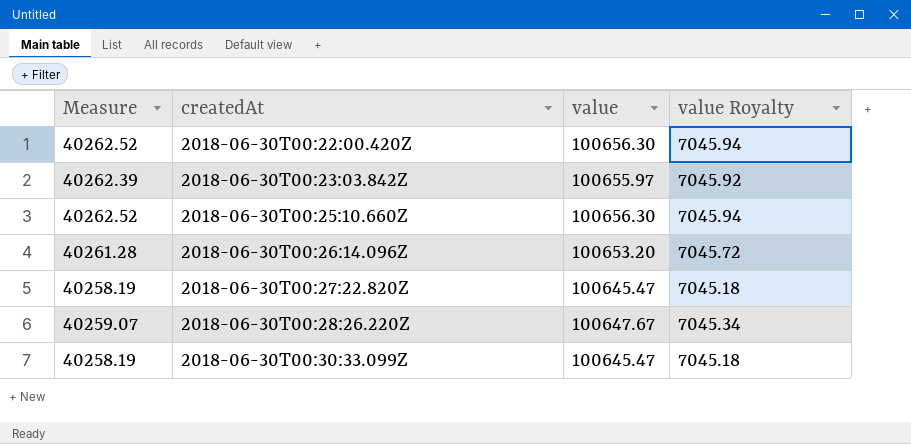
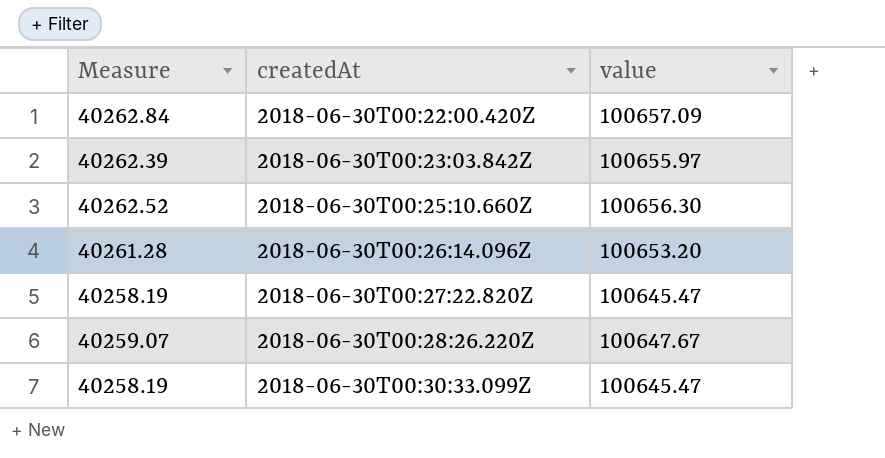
column value Royalty | formula: [value] * 0.07 -> none
2018-06-30T00:22:00.420Z | Measure: 40262.52 -> 40262.84
2018-06-30T00:22:00.420Z | value: 100656.30 -> 100657.09

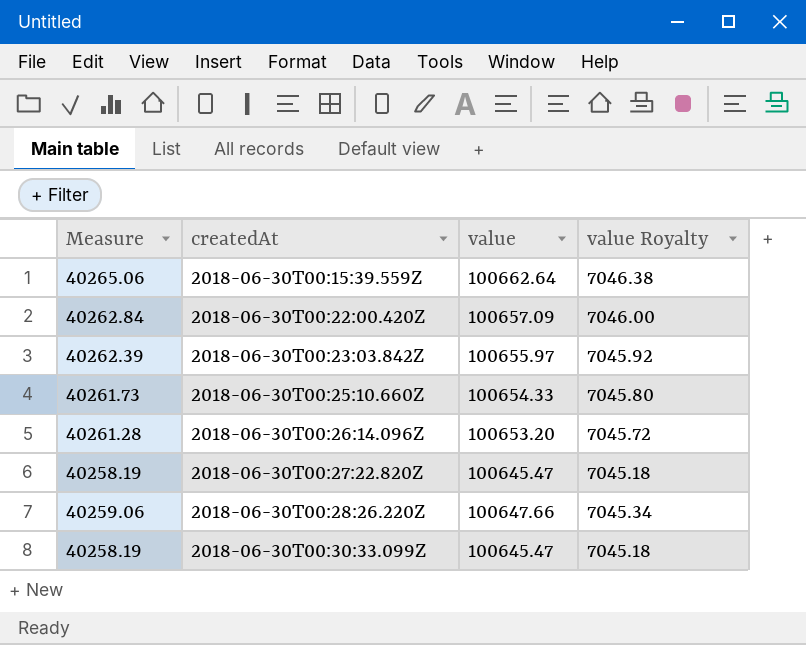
column value Royalty | formula: none -> [value] * 0.07
row 2018-06-30T00:15:39.559Z: none -> 40265.06 | 100662.64 | 7046.38
2018-06-30T00:25:10.660Z | Measure: 40262.52 -> 40261.73
2018-06-30T00:25:10.660Z | value: 100656.30 -> 100654.33
2018-06-30T00:28:26.220Z | Measure: 40259.07 -> 40259.06
2018-06-30T00:28:26.220Z | value: 100647.67 -> 100647.66

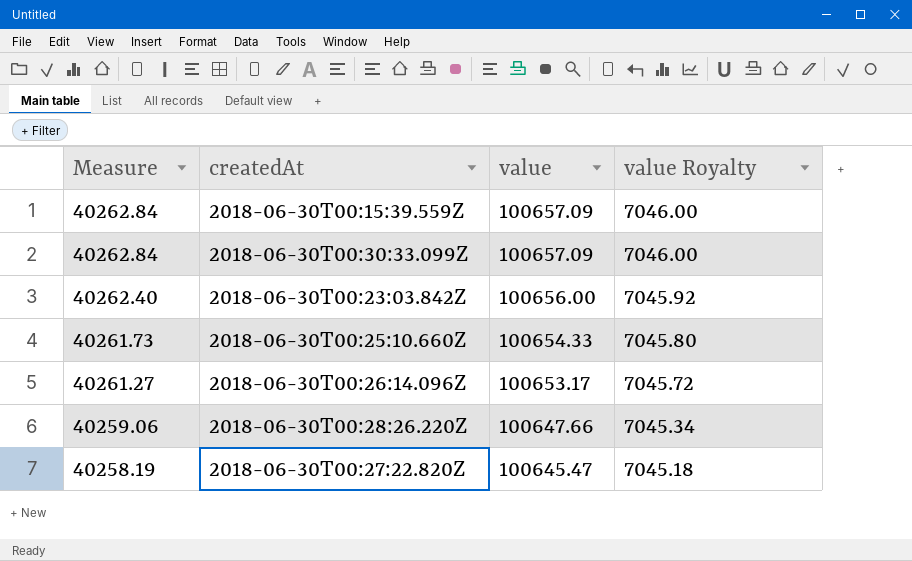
row order: createdAt ascending -> Measure descending
row 2018-06-30T00:22:00.420Z: 40262.84 | 100657.09 | 7046.00 -> none
2018-06-30T00:15:39.559Z | Measure: 40265.06 -> 40262.84
2018-06-30T00:15:39.559Z | value: 100662.64 -> 100657.09
2018-06-30T00:15:39.559Z | value Royalty: 7046.38 -> 7046.00
2018-06-30T00:30:33.099Z | Measure: 40258.19 -> 40262.84
2018-06-30T00:30:33.099Z | value: 100645.47 -> 100657.09
2018-06-30T00:30:33.099Z | value Royalty: 7045.18 -> 7046.00
2018-06-30T00:23:03.842Z | Measure: 40262.39 -> 40262.40
2018-06-30T00:23:03.842Z | value: 100655.97 -> 100656.00
2018-06-30T00:26:14.096Z | Measure: 40261.28 -> 40261.27
2018-06-30T00:26:14.096Z | value: 100653.20 -> 100653.17

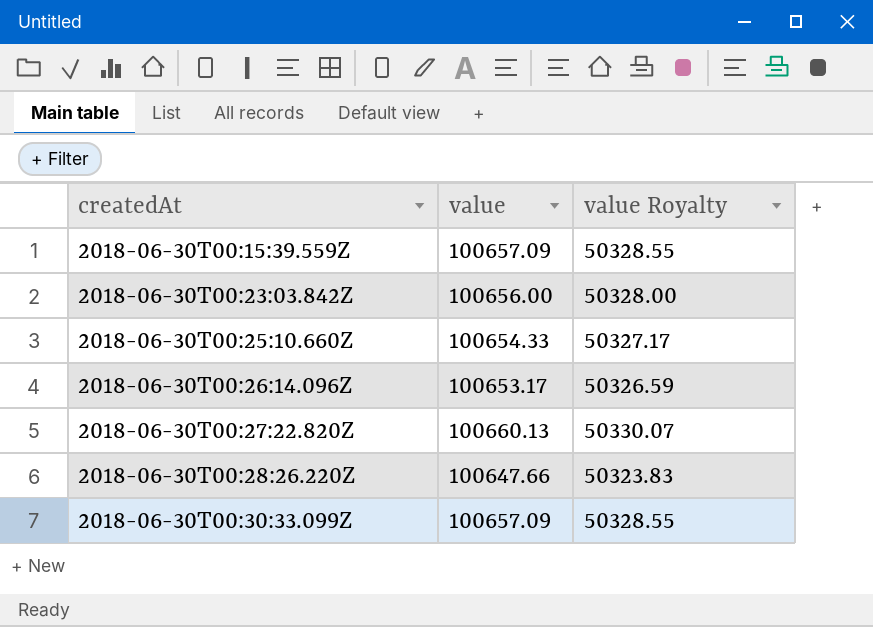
row order: Measure descending -> createdAt ascending
column Measure | formula: [value] * 0.4 -> none
column value Royalty | formula: [value] * 0.07 -> [value] * 0.5
2018-06-30T00:27:22.820Z | value: 100645.47 -> 100660.13

